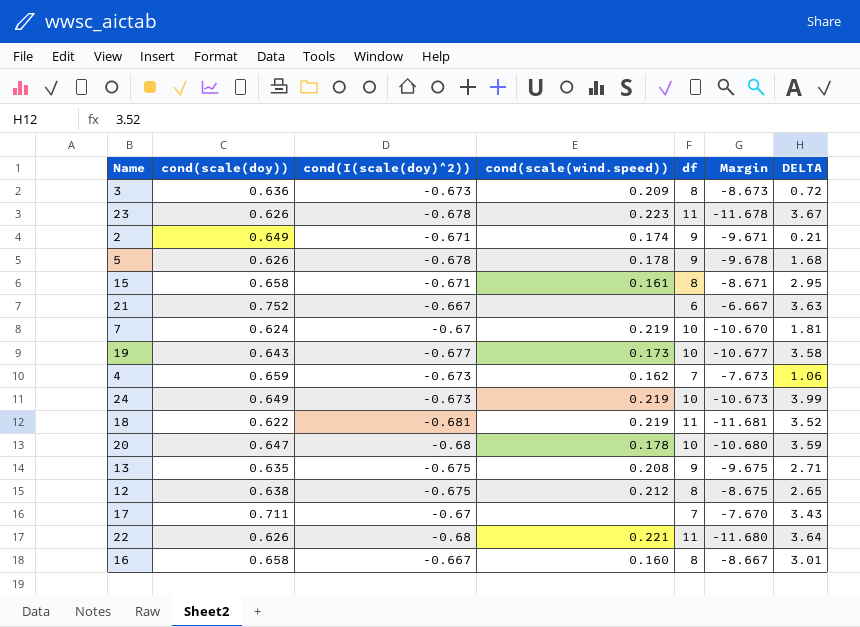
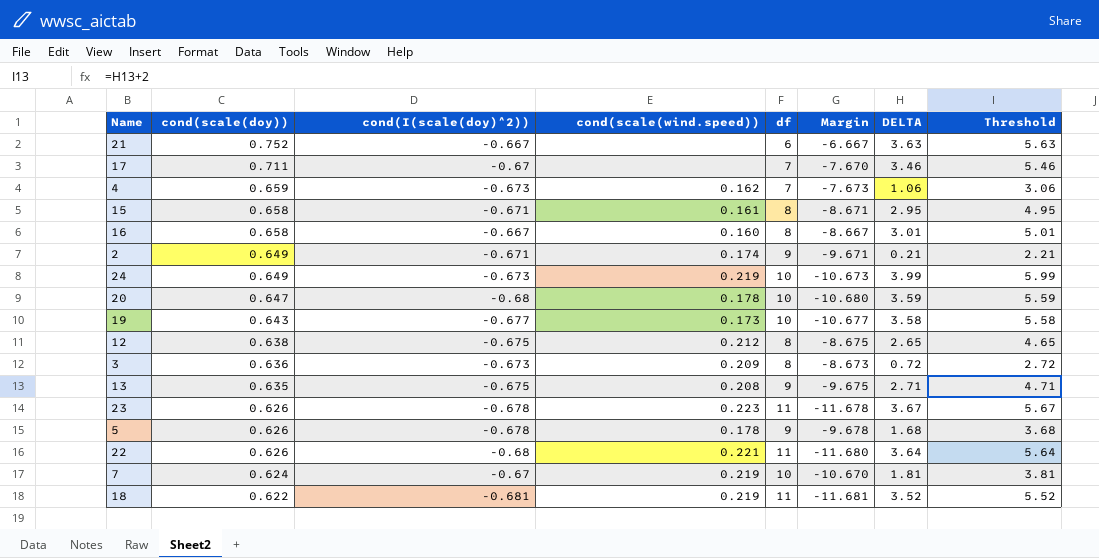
row order: none -> cond(scale(doy)) descending
column Threshold | formula: none -> [DELTA] + 2
17 | DELTA: 3.43 -> 3.46

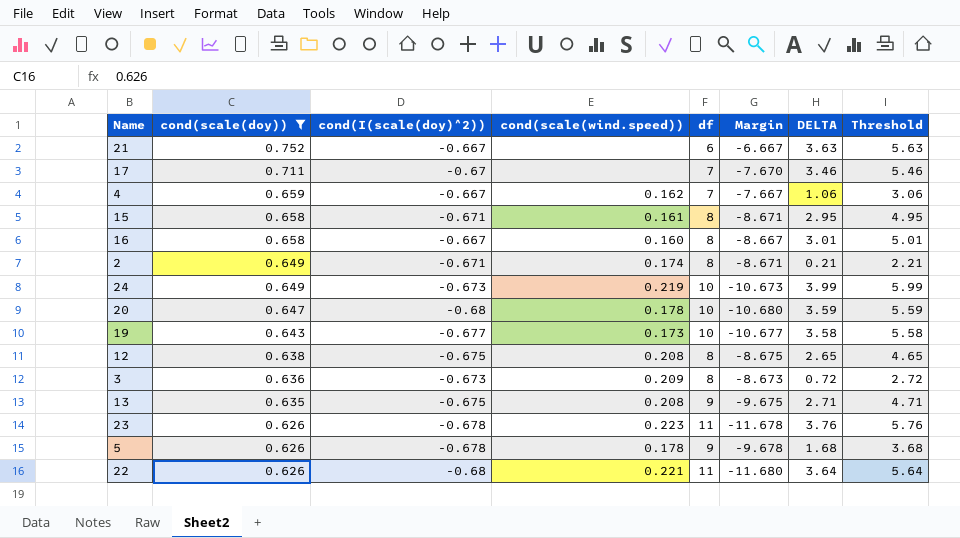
filter: none -> cond(scale(doy)) >= 0.626
4 | cond(I(scale(doy)^2)): -0.673 -> -0.667
4 | Margin: -7.673 -> -7.667
2 | df: 9 -> 8
2 | Margin: -9.671 -> -8.671
12 | cond(scale(wind.speed)): 0.212 -> 0.208
23 | DELTA: 3.67 -> 3.76
23 | Threshold: 5.67 -> 5.76

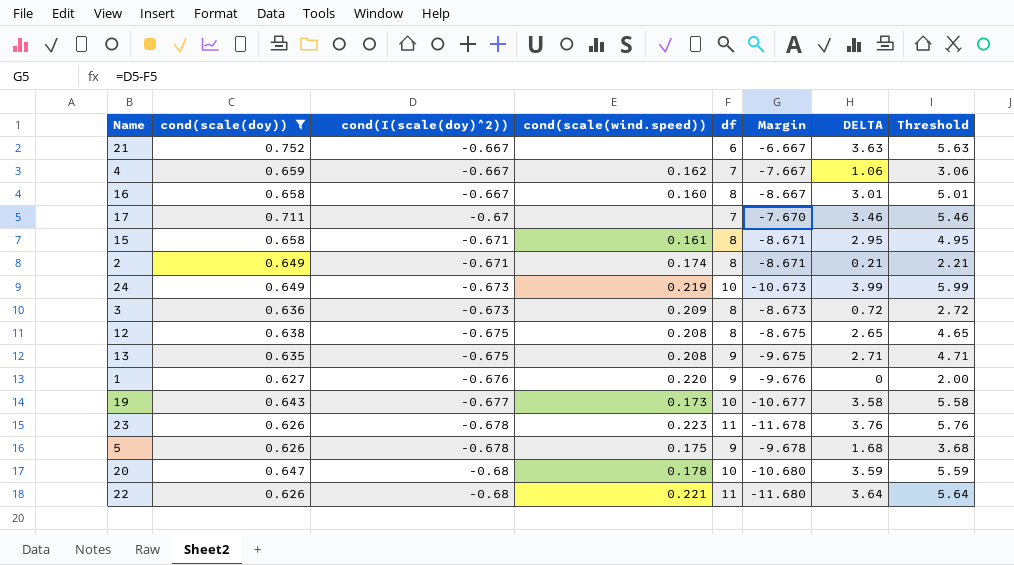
row order: cond(scale(doy)) descending -> cond(I(scale(doy)^2)) descending
row 1: none -> 0.627 | -0.676 | 0.220 | 9 | -9.676 | 0 | 2.00
5 | cond(scale(wind.speed)): 0.178 -> 0.175

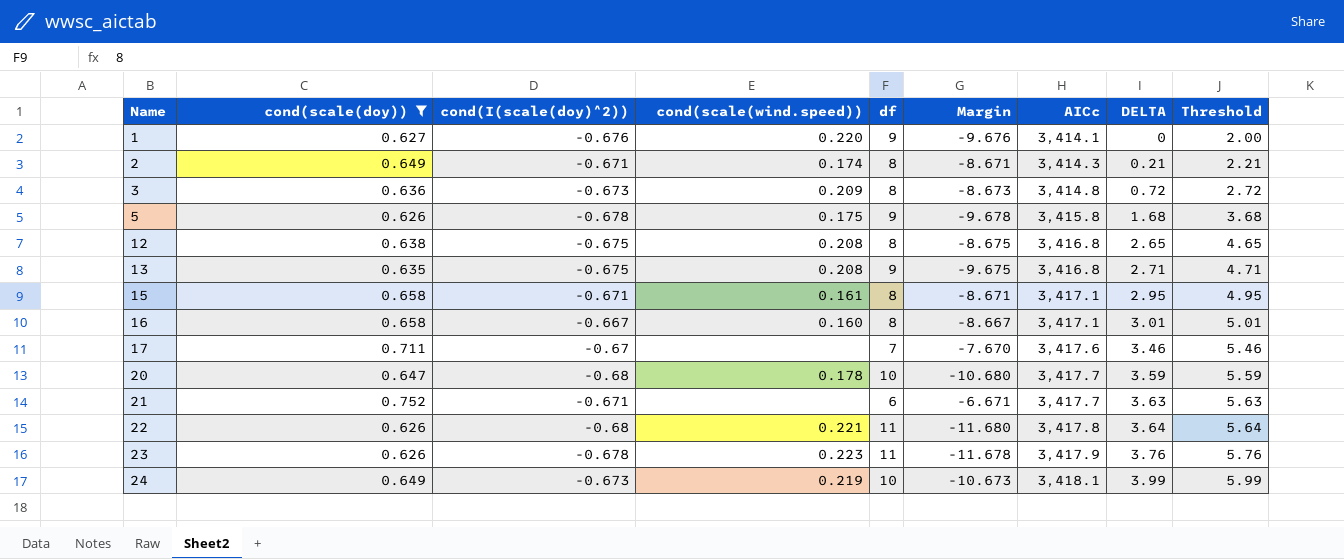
row order: cond(I(scale(doy)^2)) descending -> Name ascending
column AICc | position: none -> 7
row 4: 0.659 | -0.667 | 0.162 | 7 | -7.667 | 1.06 | 3.06 -> none
row 19: 0.643 | -0.677 | 0.173 | 10 | -10.677 | 3.58 | 5.58 -> none
21 | cond(I(scale(doy)^2)): -0.667 -> -0.671
21 | Margin: -6.667 -> -6.671

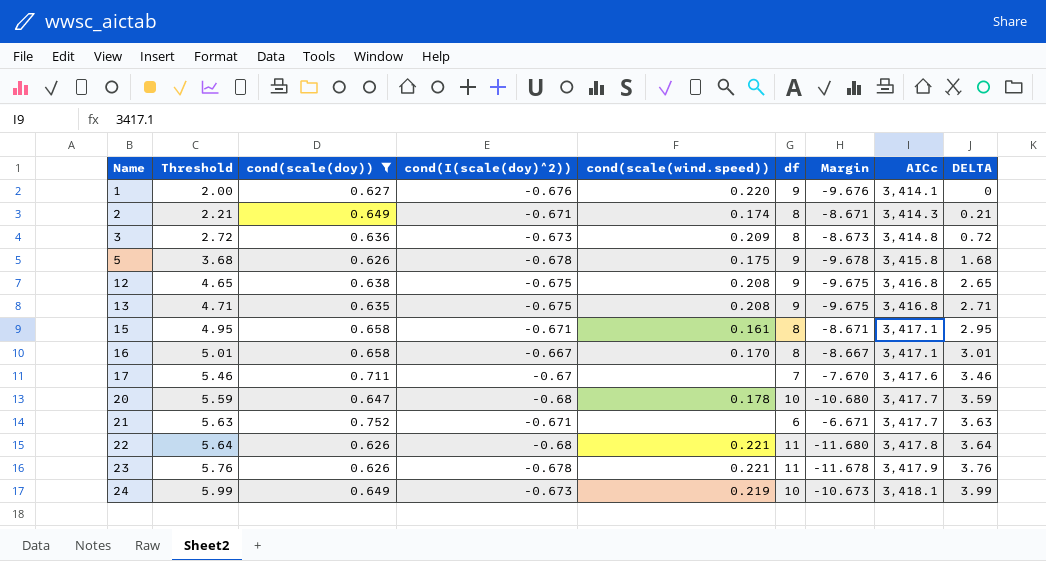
column Threshold | position: 9 -> 2
12 | df: 8 -> 9
12 | Margin: -8.675 -> -9.675
16 | cond(scale(wind.speed)): 0.160 -> 0.170
23 | cond(scale(wind.speed)): 0.223 -> 0.221

